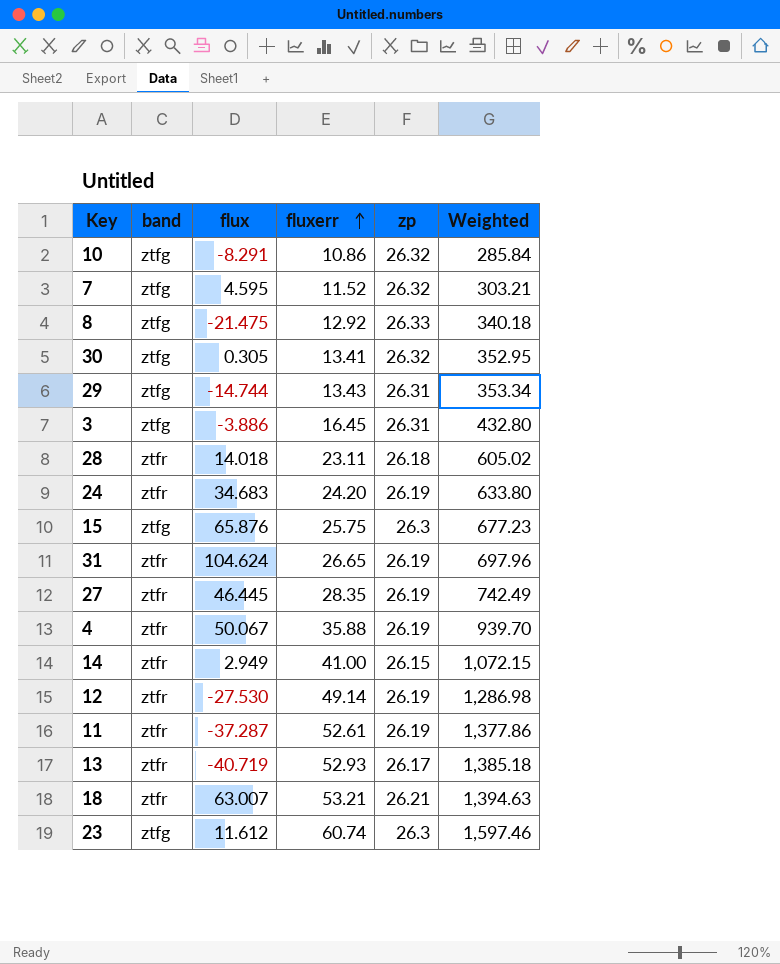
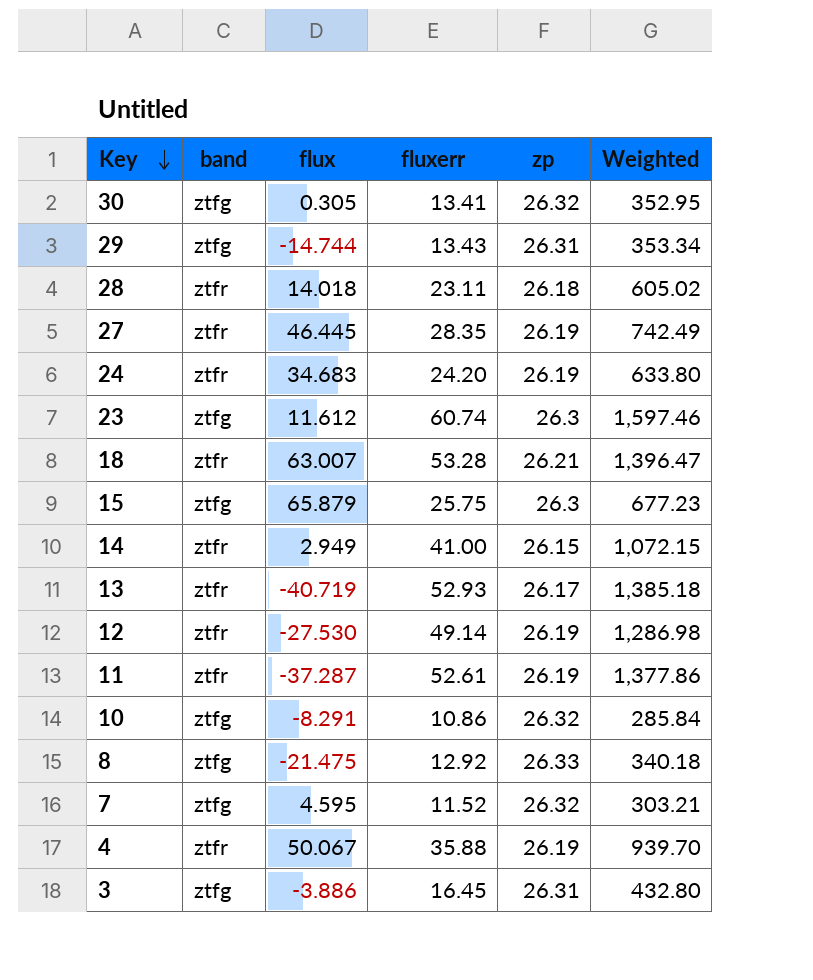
row order: fluxerr ascending -> Key descending
row 31: ztfr | 104.624 | 26.65 | 26.19 | 697.96 -> none
18 | fluxerr: 53.21 -> 53.28
18 | Weighted: 1,394.63 -> 1,396.47
15 | flux: 65.876 -> 65.879

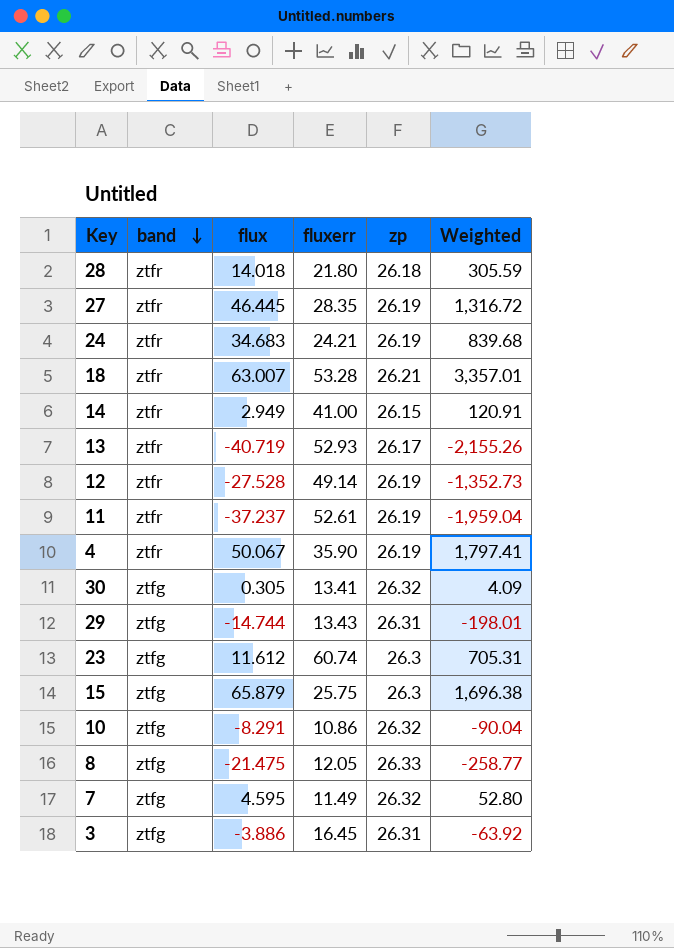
row order: Key descending -> band descending
column Weighted | formula: [fluxerr] * [zp] -> [flux] * [fluxerr]
28 | fluxerr: 23.11 -> 21.80
24 | fluxerr: 24.20 -> 24.21
12 | flux: -27.530 -> -27.528
11 | flux: -37.287 -> -37.237
4 | fluxerr: 35.88 -> 35.90
8 | fluxerr: 12.92 -> 12.05
7 | fluxerr: 11.52 -> 11.49

